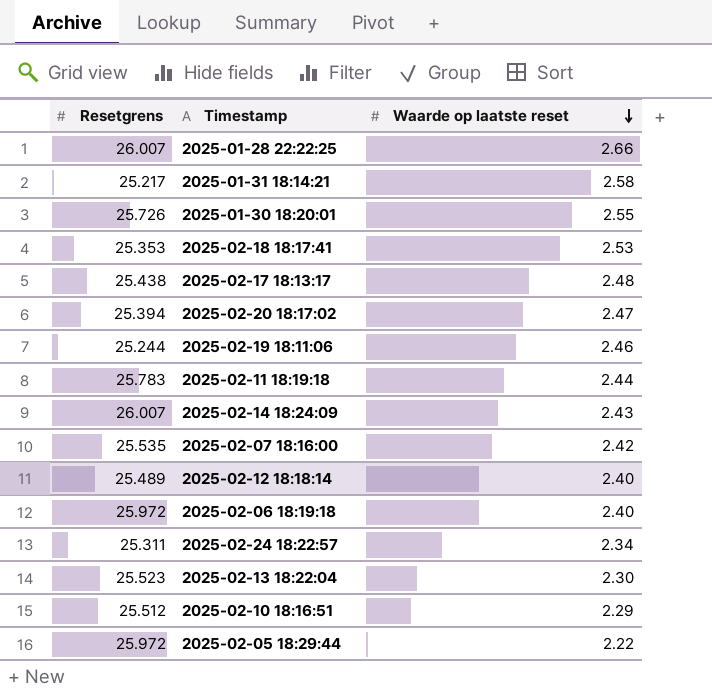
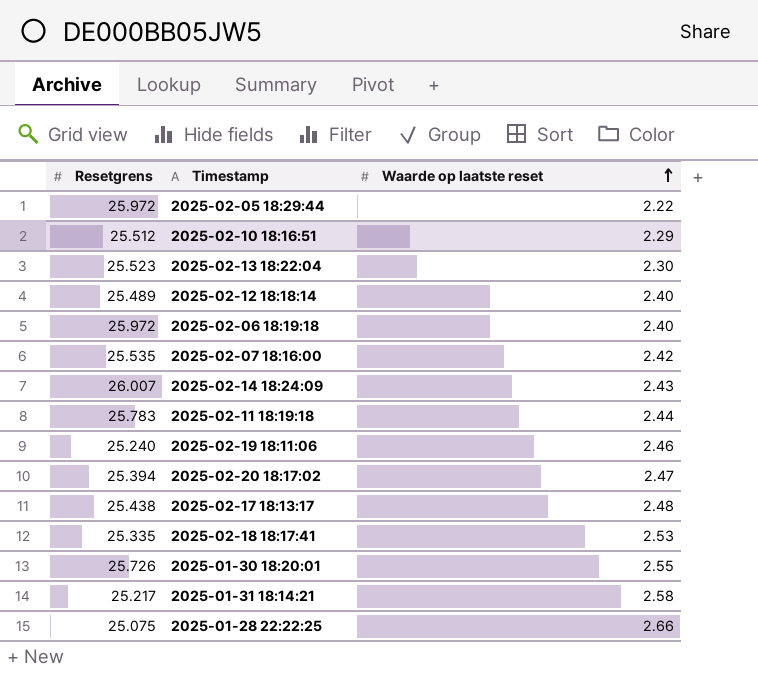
row order: Waarde op laatste reset descending -> Waarde op laatste reset ascending
row 2025-02-24 18:22:57: 25.311 | 2.34 -> none
2025-02-19 18:11:06 | Resetgrens: 25.244 -> 25.240
2025-02-18 18:17:41 | Resetgrens: 25.353 -> 25.335
2025-01-28 22:22:25 | Resetgrens: 26.007 -> 25.075

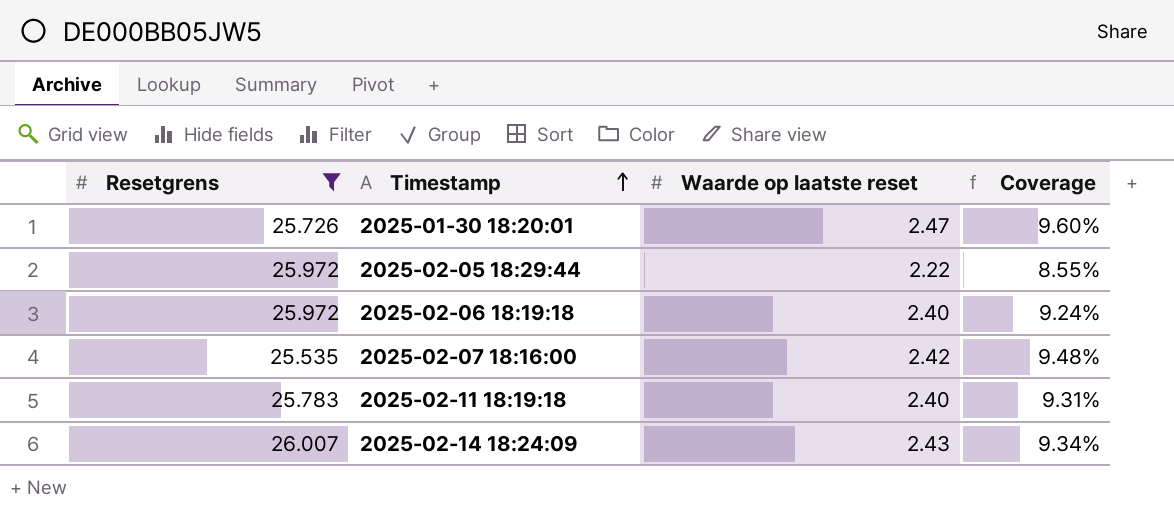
filter: none -> Resetgrens >= 25.535
row order: Waarde op laatste reset ascending -> Timestamp ascending
column Coverage | formula: none -> [Waarde op laatste reset] / [Resetgrens]
2025-01-30 18:20:01 | Waarde op laatste reset: 2.55 -> 2.47
2025-02-11 18:19:18 | Waarde op laatste reset: 2.44 -> 2.40

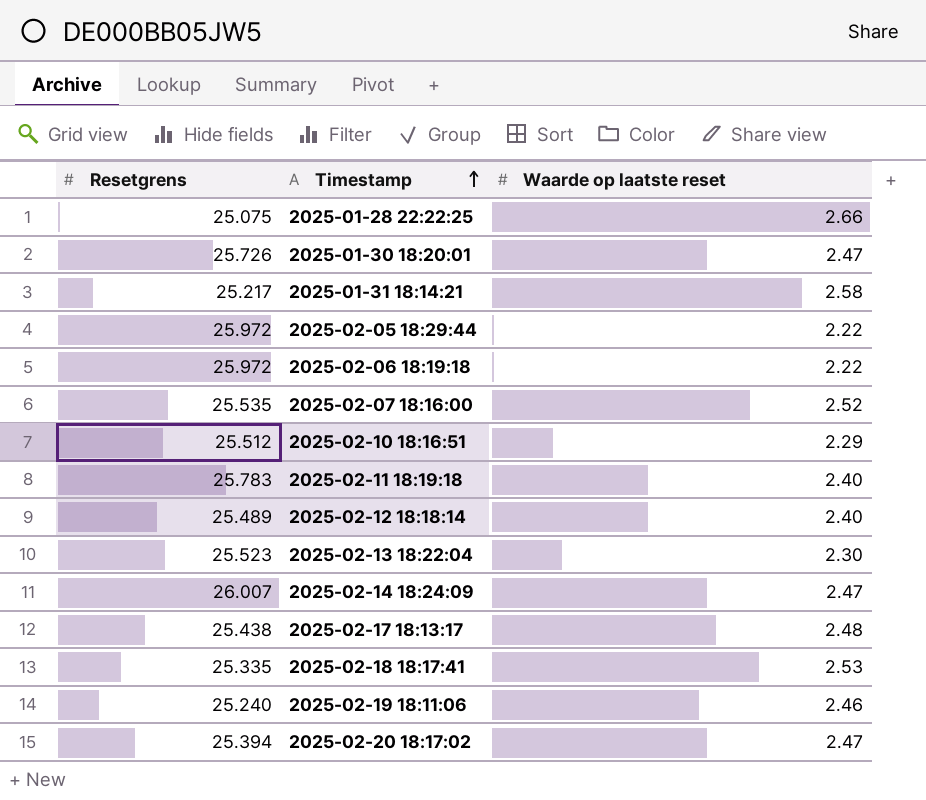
filter: Resetgrens >= 25.535 -> none
column Coverage | formula: [Waarde op laatste reset] / [Resetgrens] -> none
2025-02-06 18:19:18 | Waarde op laatste reset: 2.40 -> 2.22
2025-02-07 18:16:00 | Waarde op laatste reset: 2.42 -> 2.52
2025-02-14 18:24:09 | Waarde op laatste reset: 2.43 -> 2.47

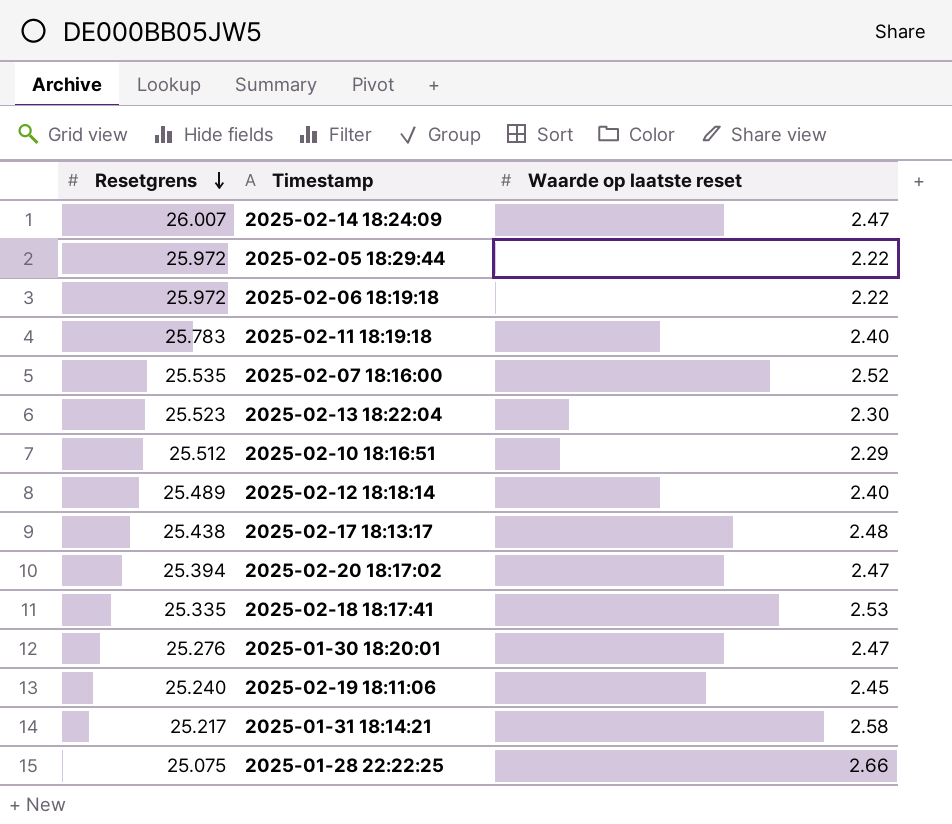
row order: Timestamp ascending -> Resetgrens descending
2025-01-30 18:20:01 | Resetgrens: 25.726 -> 25.276
2025-02-19 18:11:06 | Waarde op laatste reset: 2.46 -> 2.45

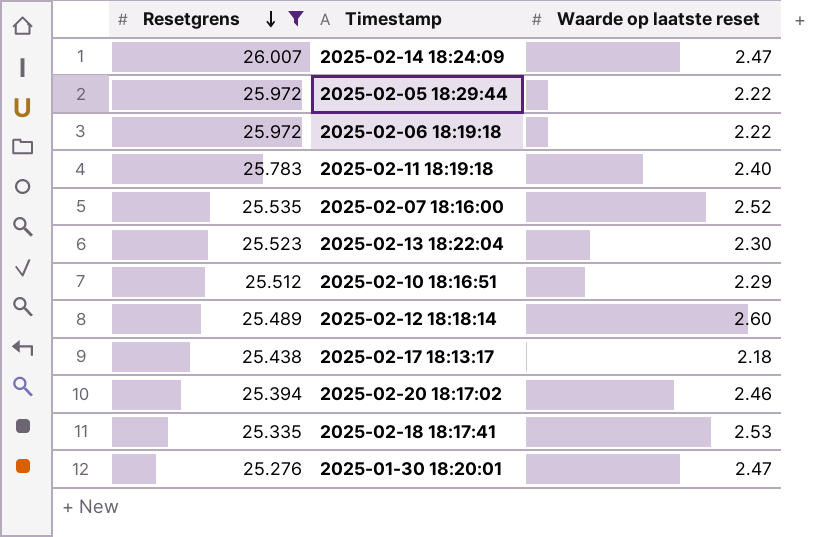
filter: none -> Resetgrens >= 25.276
2025-02-12 18:18:14 | Waarde op laatste reset: 2.40 -> 2.60
2025-02-17 18:13:17 | Waarde op laatste reset: 2.48 -> 2.18
2025-02-20 18:17:02 | Waarde op laatste reset: 2.47 -> 2.46

